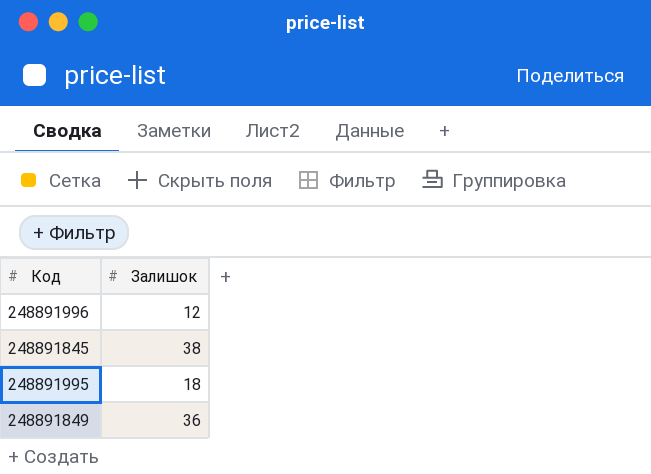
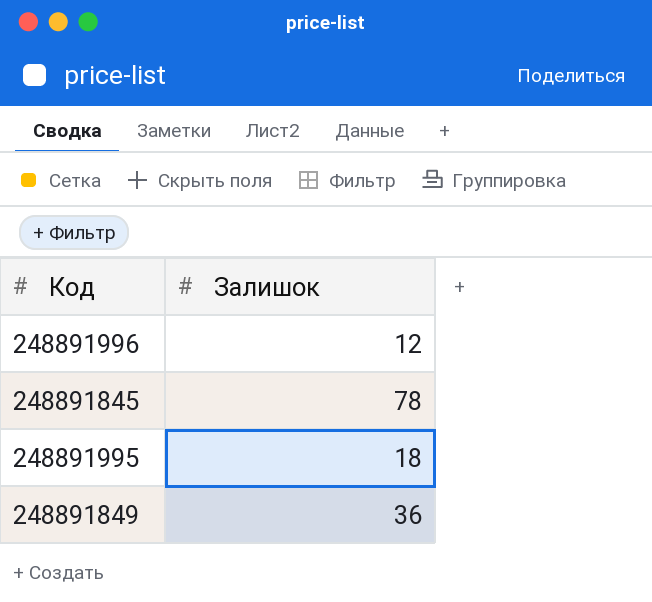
248891845 | Залишок: 38 -> 78

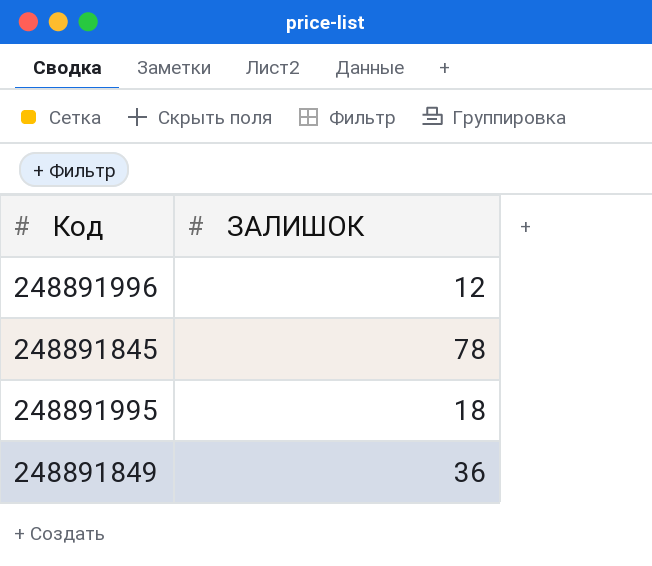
column name: Залишок -> ЗАЛИШОК

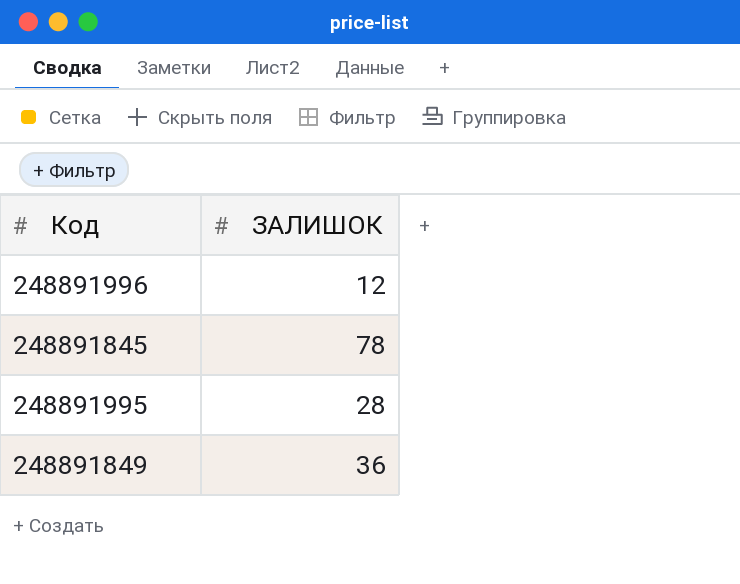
248891995 | ЗАЛИШОК: 18 -> 28

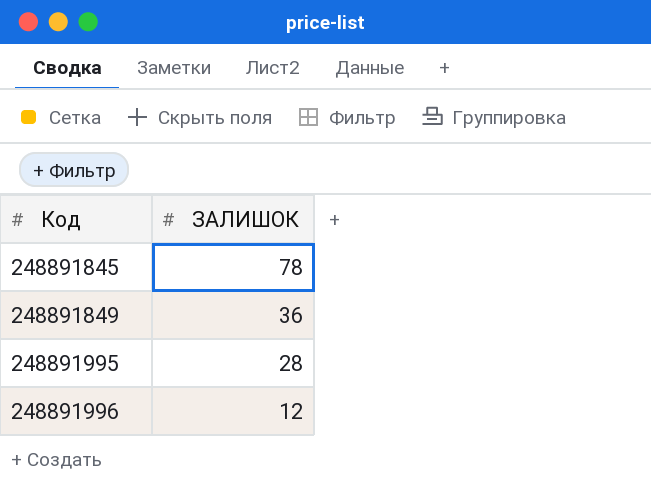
row order: none -> Код ascending

